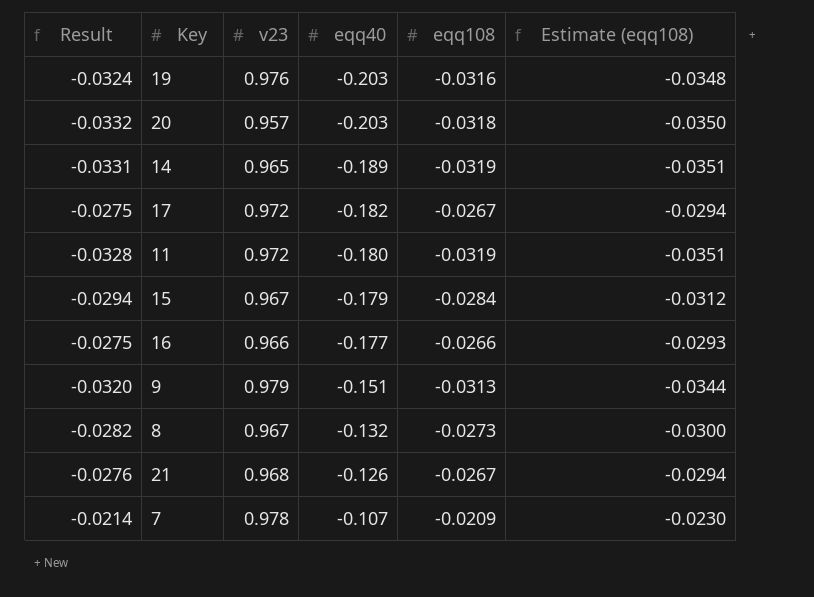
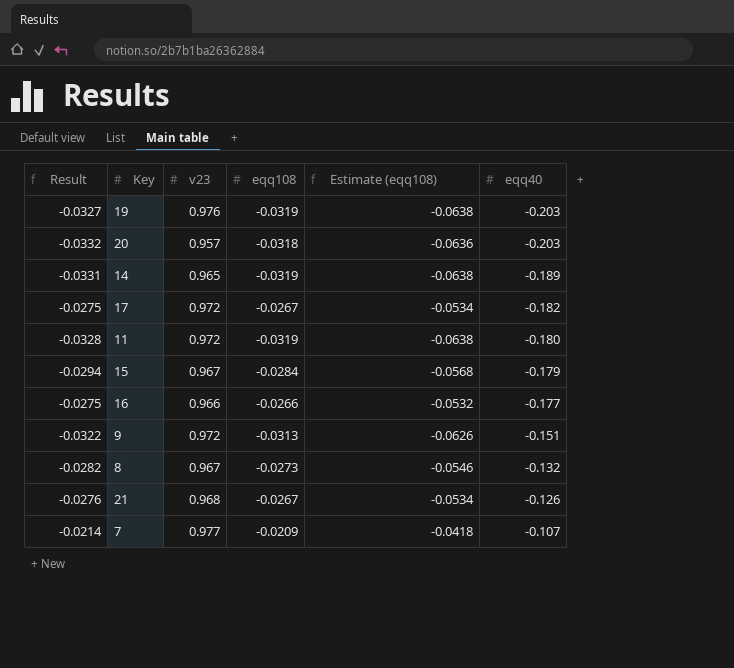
column Estimate (eqq108) | formula: [eqq108] * 1.1 -> [eqq108] * 2
column eqq40 | position: 4 -> 6
19 | Result: -0.0324 -> -0.0327
19 | eqq108: -0.0316 -> -0.0319
9 | Result: -0.0320 -> -0.0322
9 | v23: 0.979 -> 0.972
7 | v23: 0.978 -> 0.977

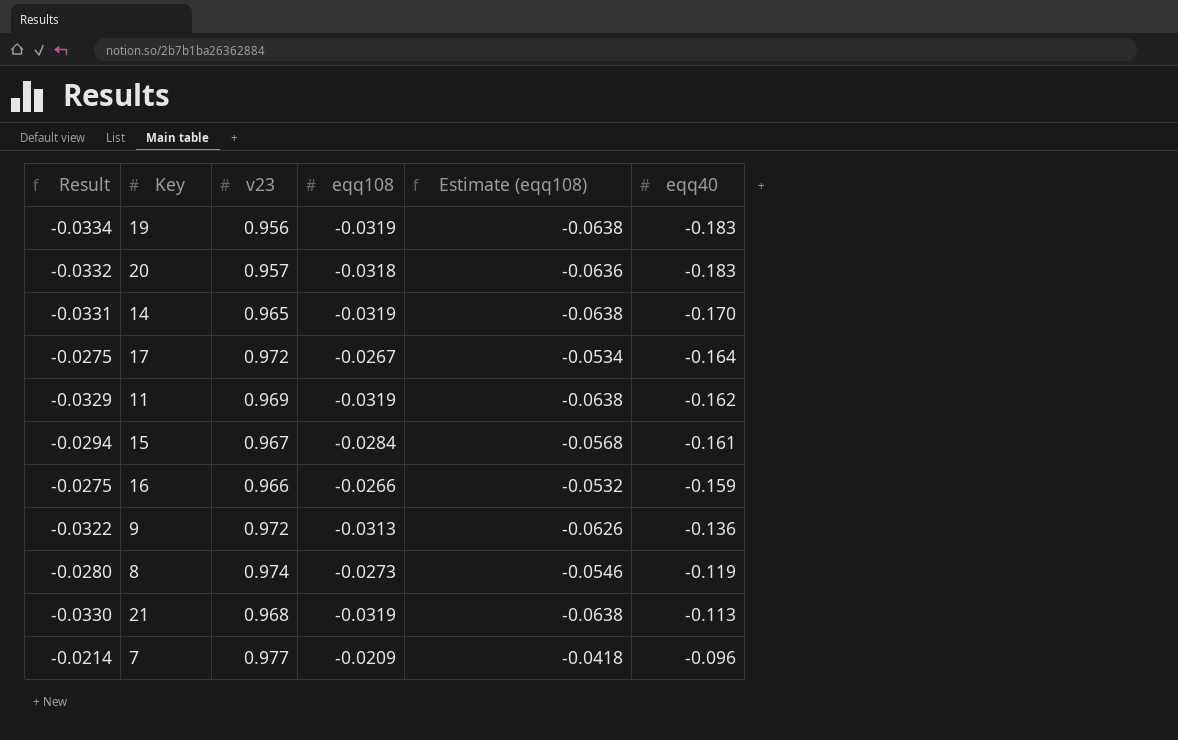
19 | Result: -0.0327 -> -0.0334
19 | v23: 0.976 -> 0.956
19 | eqq40: -0.203 -> -0.183
20 | eqq40: -0.203 -> -0.183
14 | eqq40: -0.189 -> -0.170
17 | eqq40: -0.182 -> -0.164
11 | Result: -0.0328 -> -0.0329
11 | v23: 0.972 -> 0.969
11 | eqq40: -0.180 -> -0.162
15 | eqq40: -0.179 -> -0.161
16 | eqq40: -0.177 -> -0.159
9 | eqq40: -0.151 -> -0.136
8 | Result: -0.0282 -> -0.0280
8 | v23: 0.967 -> 0.974
8 | eqq40: -0.132 -> -0.119
21 | Result: -0.0276 -> -0.0330
21 | eqq108: -0.0267 -> -0.0319
21 | Estimate (eqq108): -0.0534 -> -0.0638
21 | eqq40: -0.126 -> -0.113
7 | eqq40: -0.107 -> -0.096

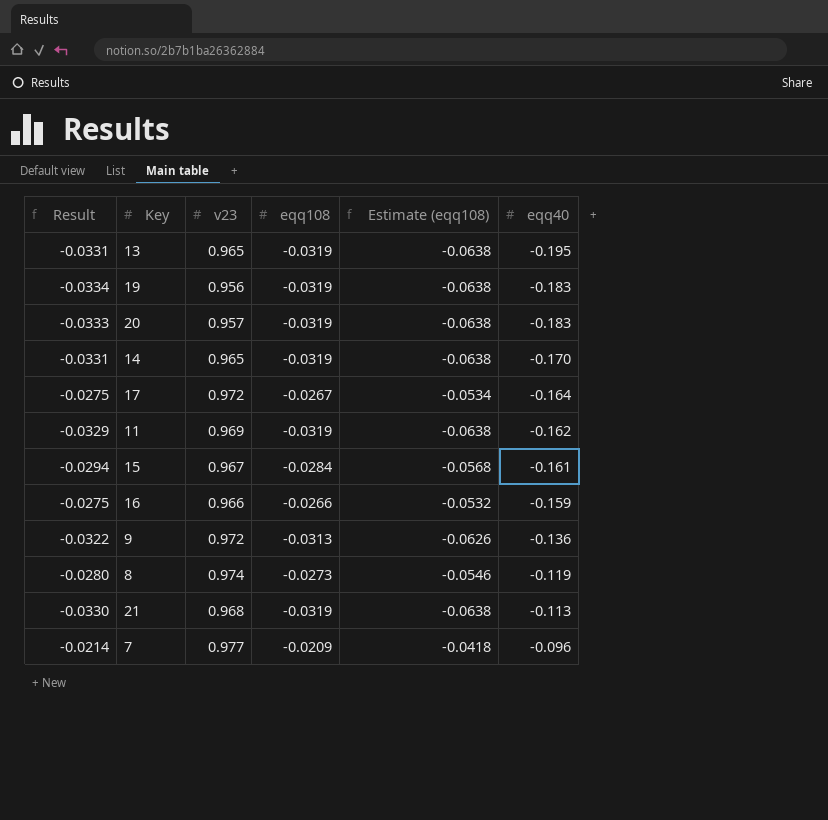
row 13: none -> -0.0331 | 0.965 | -0.0319 | -0.0638 | -0.195
20 | Result: -0.0332 -> -0.0333
20 | eqq108: -0.0318 -> -0.0319
20 | Estimate (eqq108): -0.0636 -> -0.0638

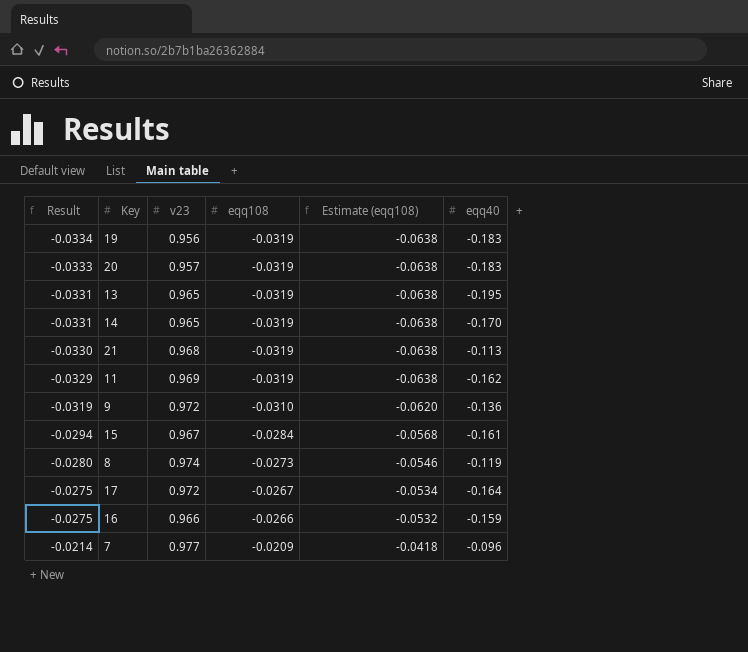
row order: eqq40 ascending -> Result ascending
9 | Result: -0.0322 -> -0.0319
9 | eqq108: -0.0313 -> -0.0310
9 | Estimate (eqq108): -0.0626 -> -0.0620

